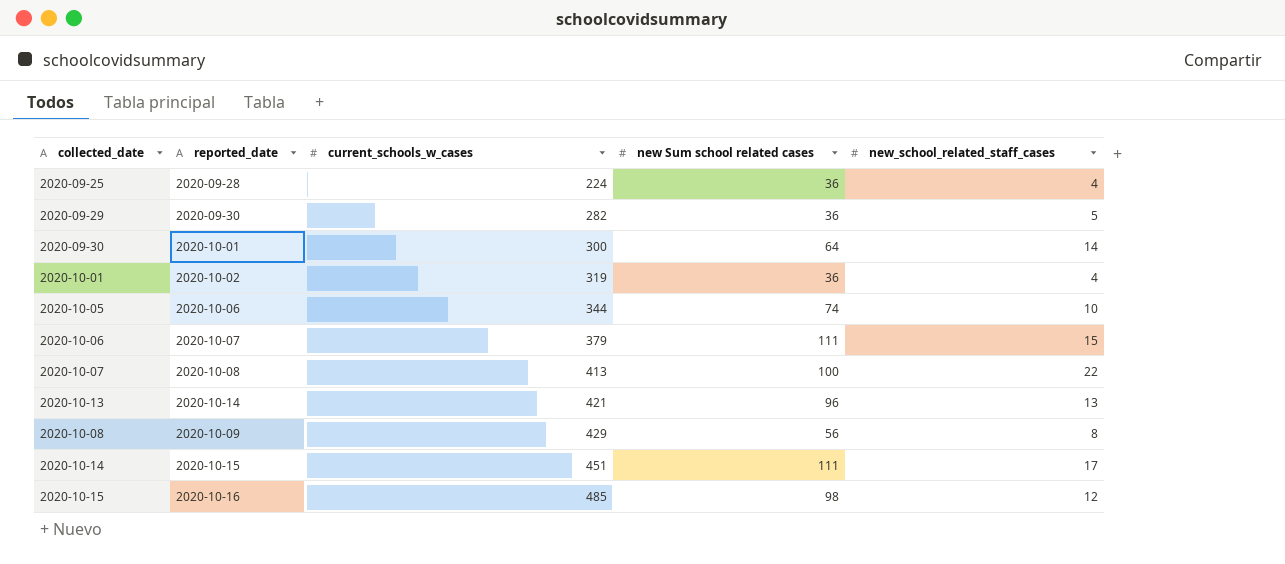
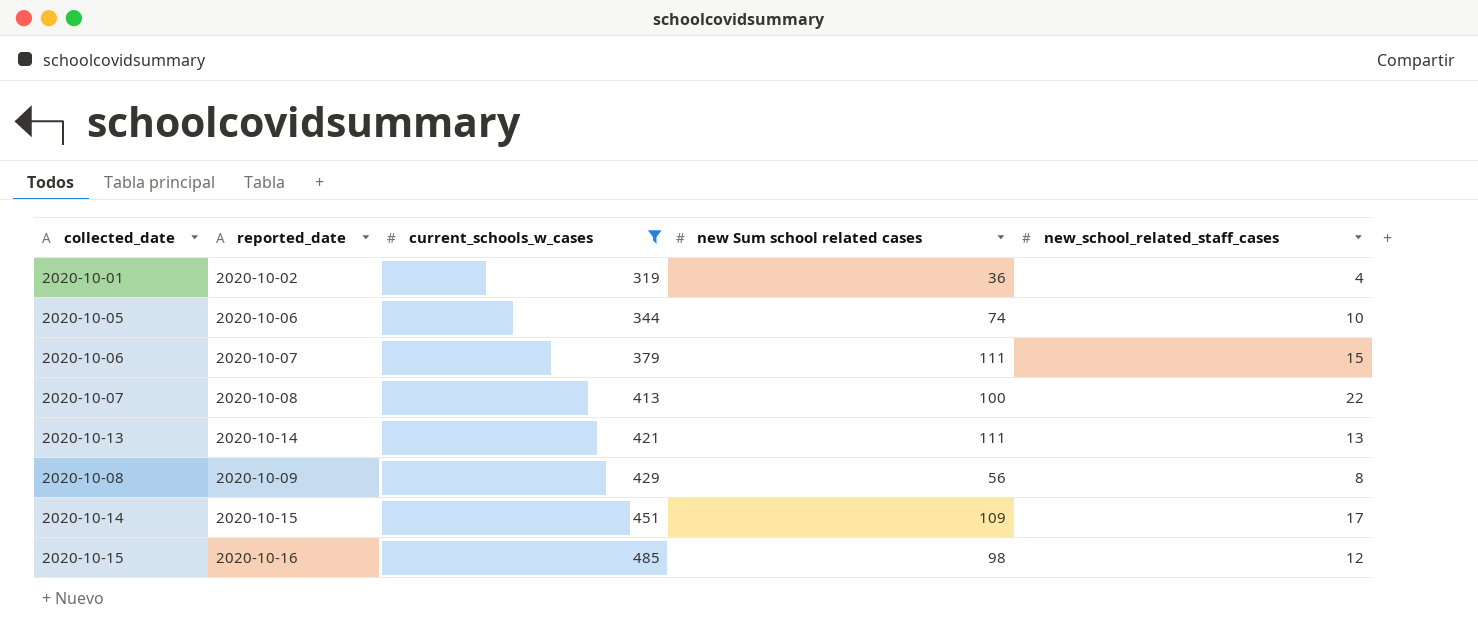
filter: none -> current_schools_w_cases >= 319
2020-10-13 | new Sum school related cases: 96 -> 111
2020-10-14 | new Sum school related cases: 111 -> 109

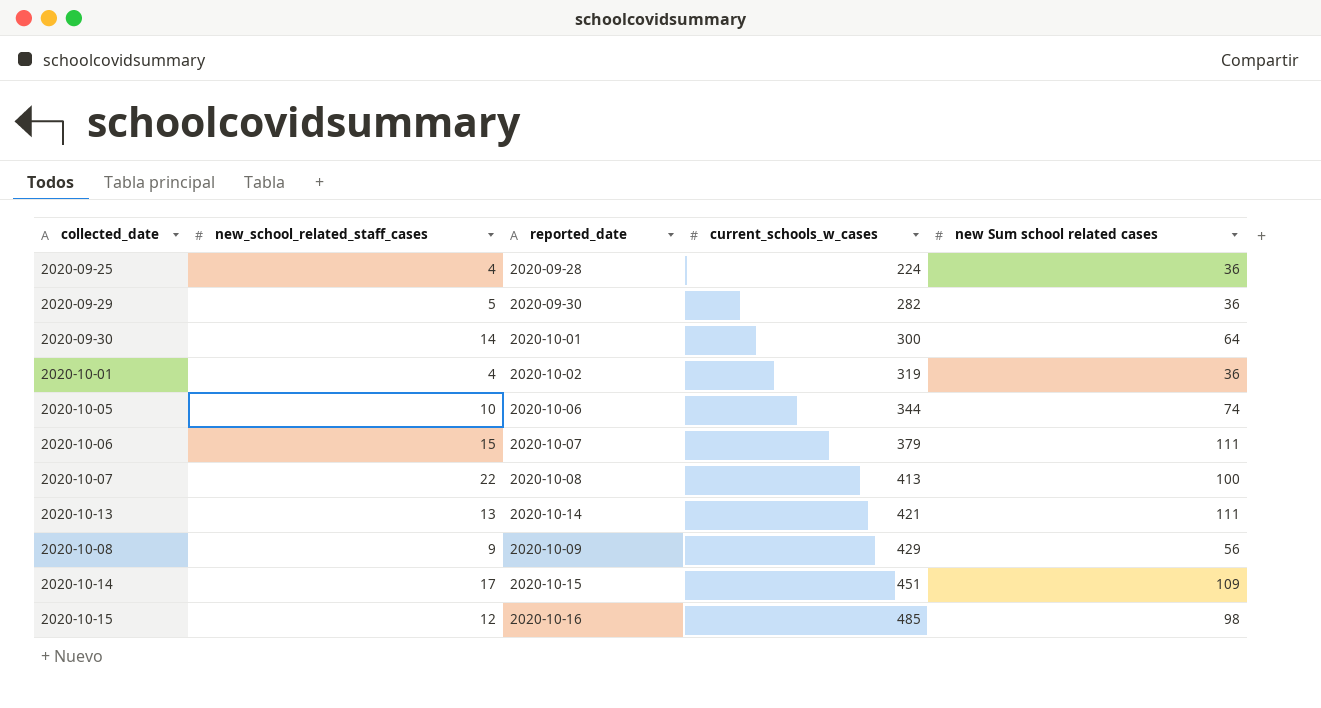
filter: current_schools_w_cases >= 319 -> none
column new_school_related_staff_cases | position: 5 -> 2
2020-10-08 | new_school_related_staff_cases: 8 -> 9

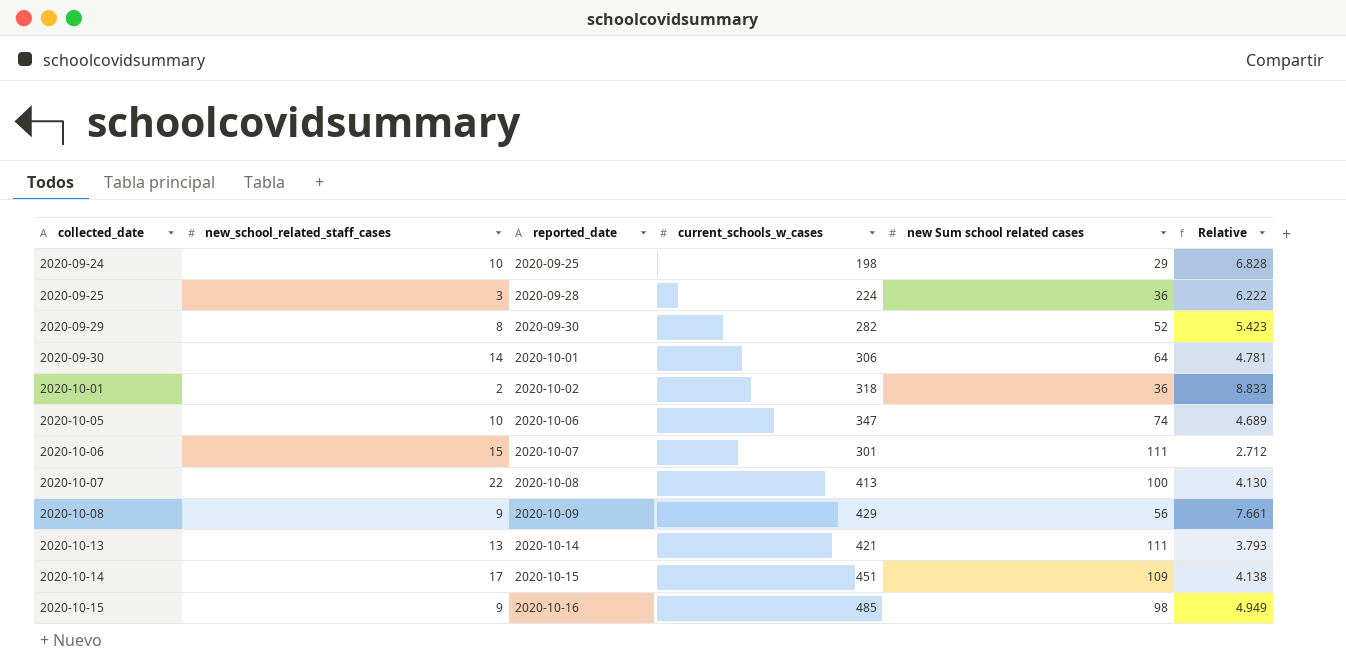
row order: current_schools_w_cases ascending -> collected_date ascending
column Relative | formula: none -> [current_schools_w_cases] / [new Sum school related cases]
row 2020-09-24: none -> 10 | 2020-09-25 | 198 | 29 | 6.828
2020-09-25 | new_school_related_staff_cases: 4 -> 3
2020-09-29 | new_school_related_staff_cases: 5 -> 8
2020-09-29 | new Sum school related cases: 36 -> 52
2020-09-30 | current_schools_w_cases: 300 -> 306
2020-10-01 | new_school_related_staff_cases: 4 -> 2
2020-10-01 | current_schools_w_cases: 319 -> 318
2020-10-05 | current_schools_w_cases: 344 -> 347
2020-10-06 | current_schools_w_cases: 379 -> 301
2020-10-15 | new_school_related_staff_cases: 12 -> 9

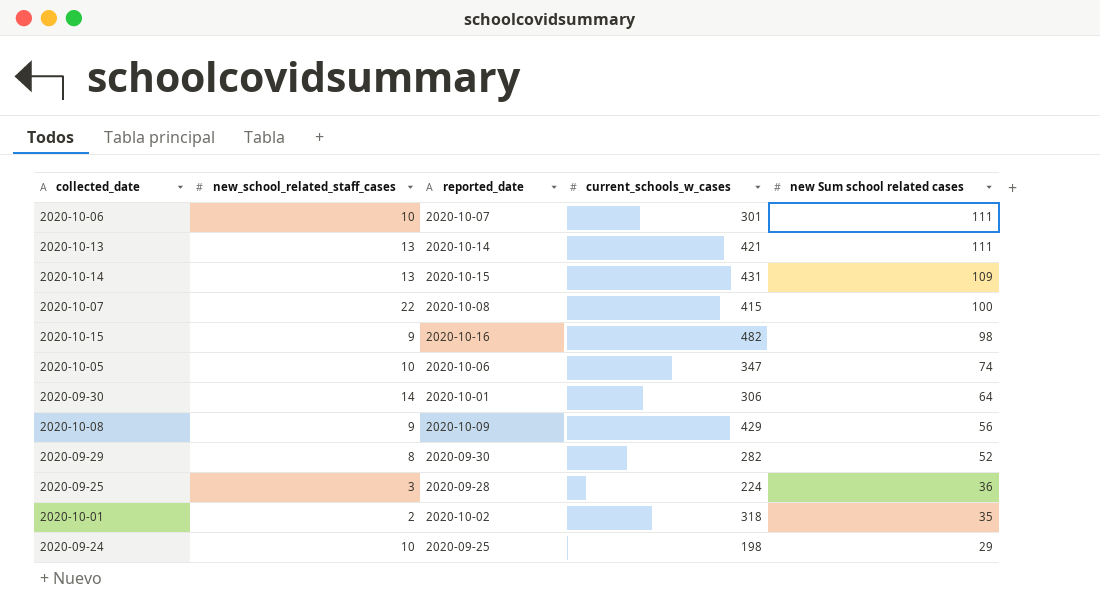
row order: collected_date ascending -> new Sum school related cases descending
column Relative | formula: [current_schools_w_cases] / [new Sum school related cases] -> none
2020-10-06 | new_school_related_staff_cases: 15 -> 10
2020-10-14 | new_school_related_staff_cases: 17 -> 13
2020-10-14 | current_schools_w_cases: 451 -> 431
2020-10-07 | current_schools_w_cases: 413 -> 415
2020-10-15 | current_schools_w_cases: 485 -> 482
2020-10-01 | new Sum school related cases: 36 -> 35

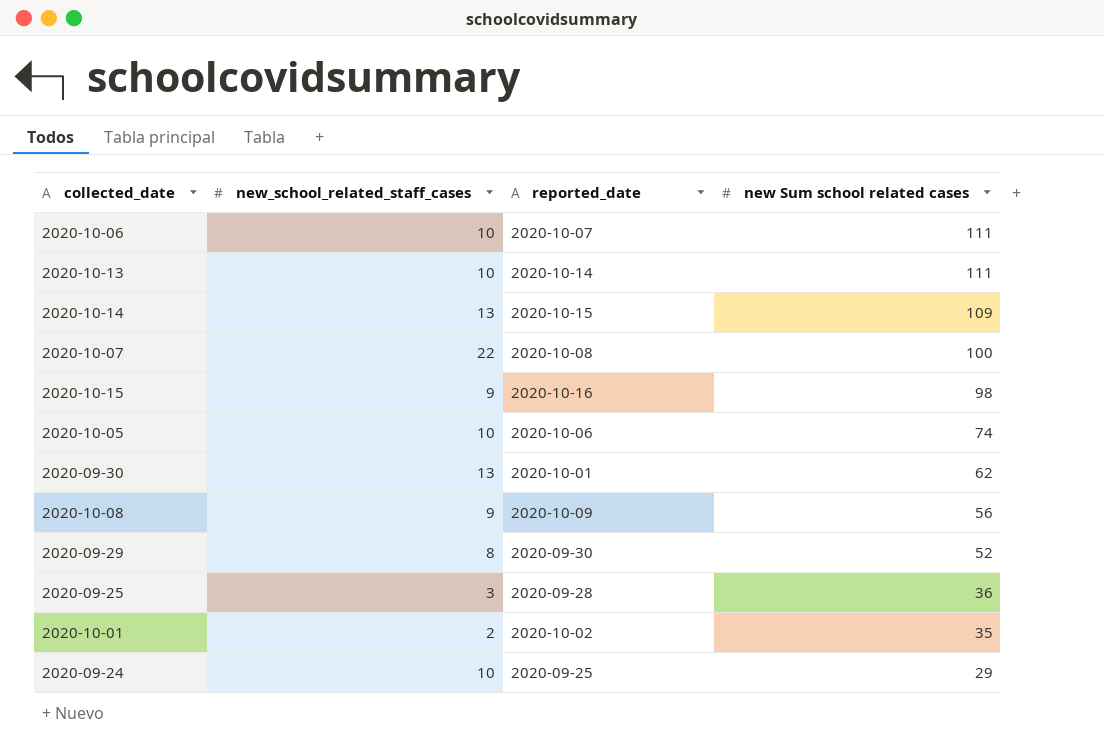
column current_schools_w_cases | position: 4 -> none
2020-10-13 | new_school_related_staff_cases: 13 -> 10
2020-09-30 | new_school_related_staff_cases: 14 -> 13
2020-09-30 | new Sum school related cases: 64 -> 62

